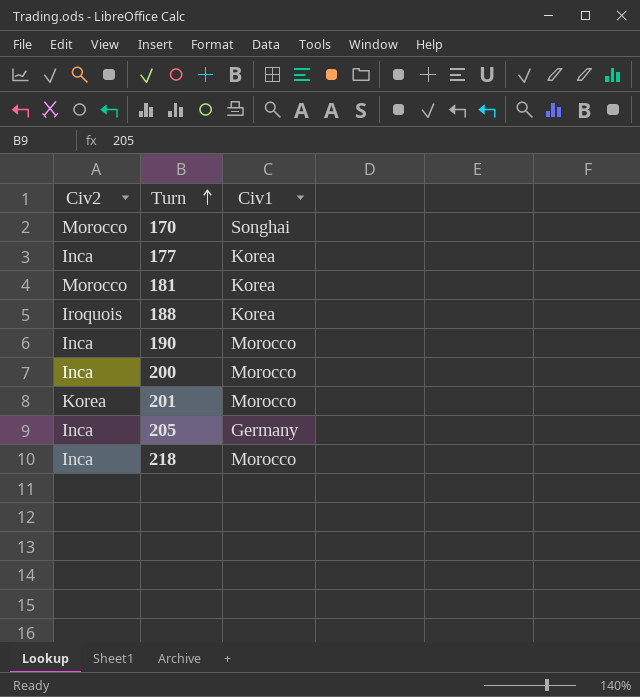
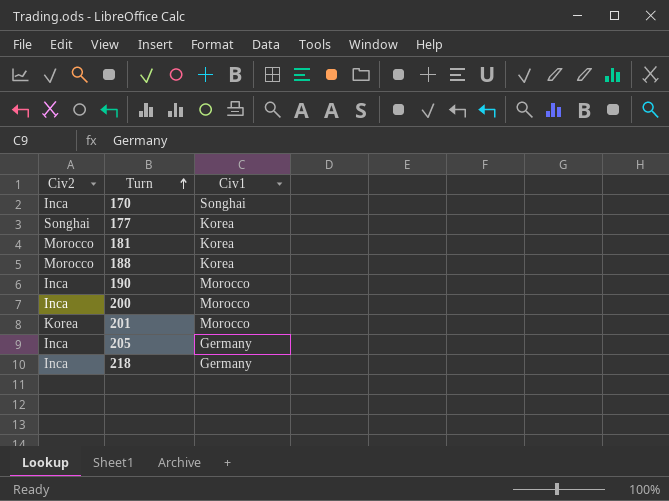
170 | Civ2: Morocco -> Inca
177 | Civ2: Inca -> Songhai
188 | Civ2: Iroquois -> Morocco
218 | Civ1: Morocco -> Germany

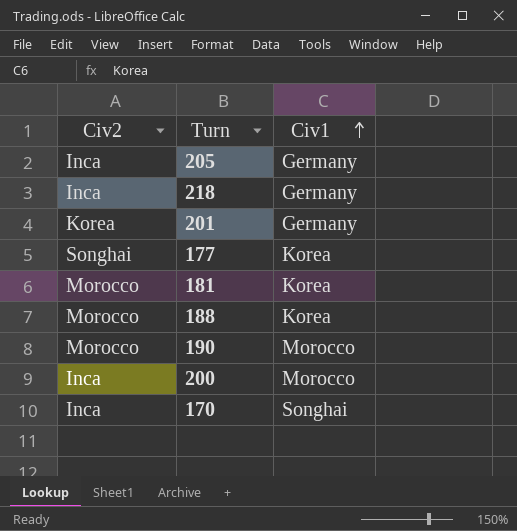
row order: Turn ascending -> Civ1 ascending
201 | Civ1: Morocco -> Germany
190 | Civ2: Inca -> Morocco

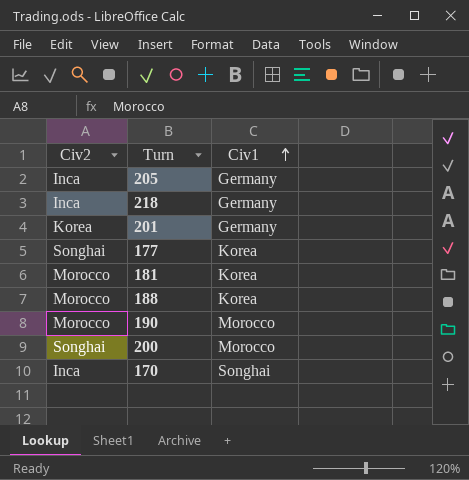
200 | Civ2: Inca -> Songhai

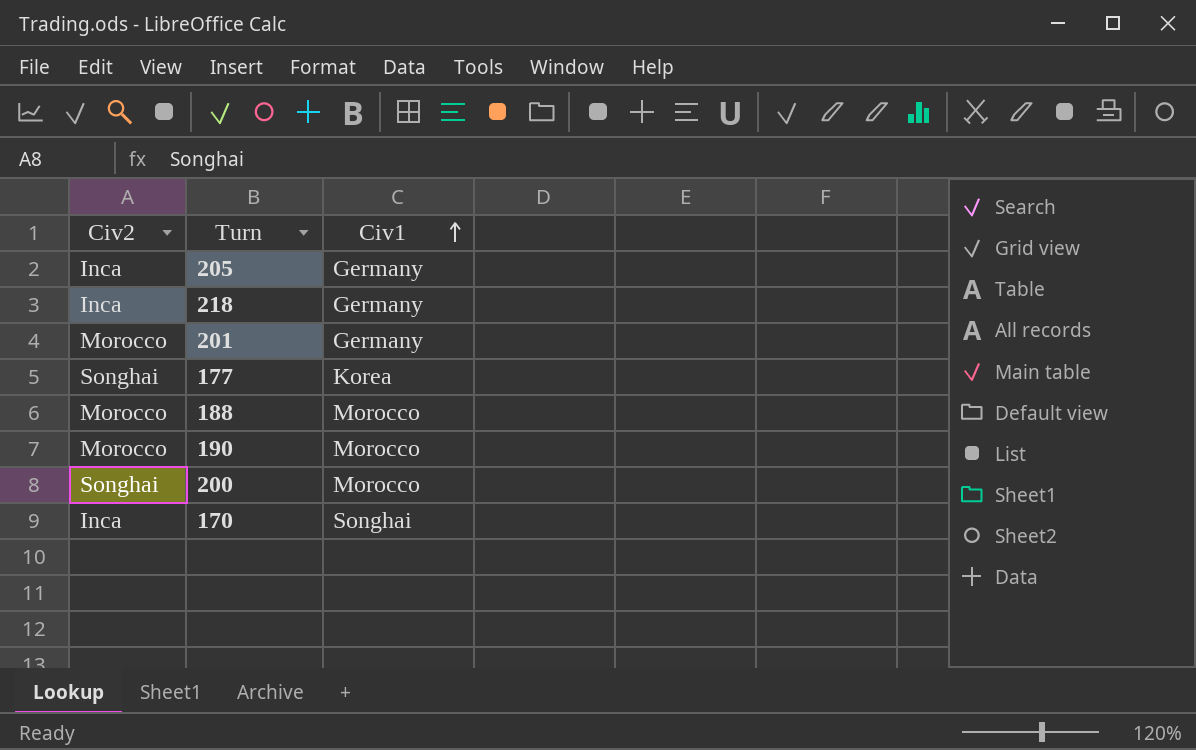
row 181: Morocco | Korea -> none
201 | Civ2: Korea -> Morocco
188 | Civ1: Korea -> Morocco

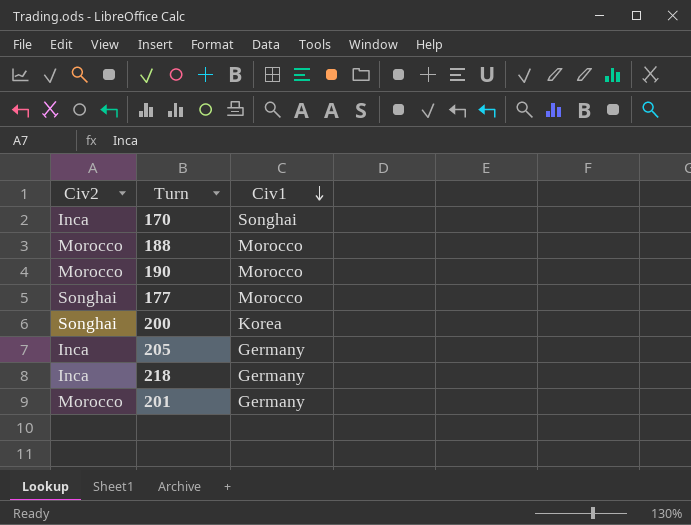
row order: Civ1 ascending -> Civ1 descending
177 | Civ1: Korea -> Morocco
200 | Civ1: Morocco -> Korea

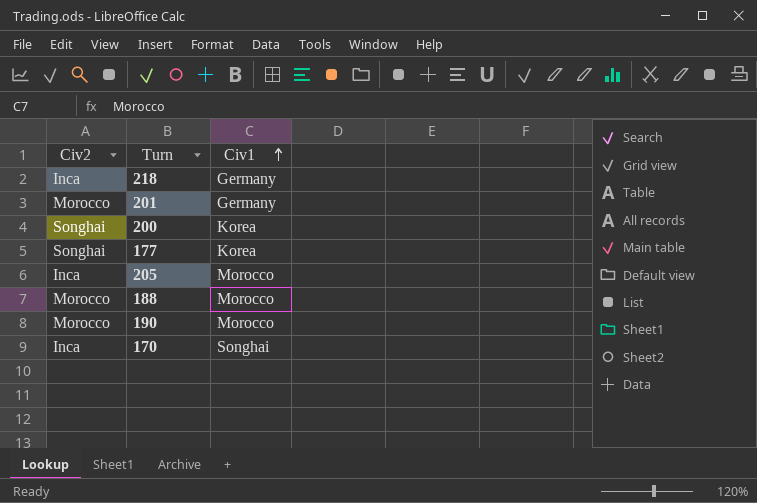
row order: Civ1 descending -> Civ1 ascending
177 | Civ1: Morocco -> Korea
205 | Civ1: Germany -> Morocco

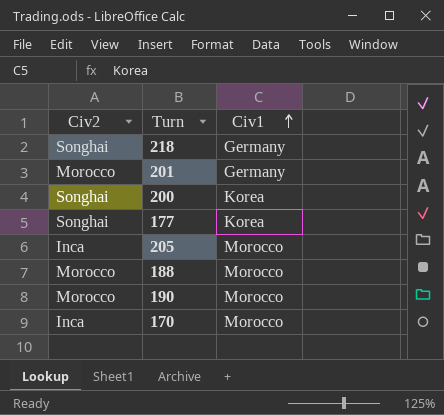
218 | Civ2: Inca -> Songhai
170 | Civ1: Songhai -> Morocco

